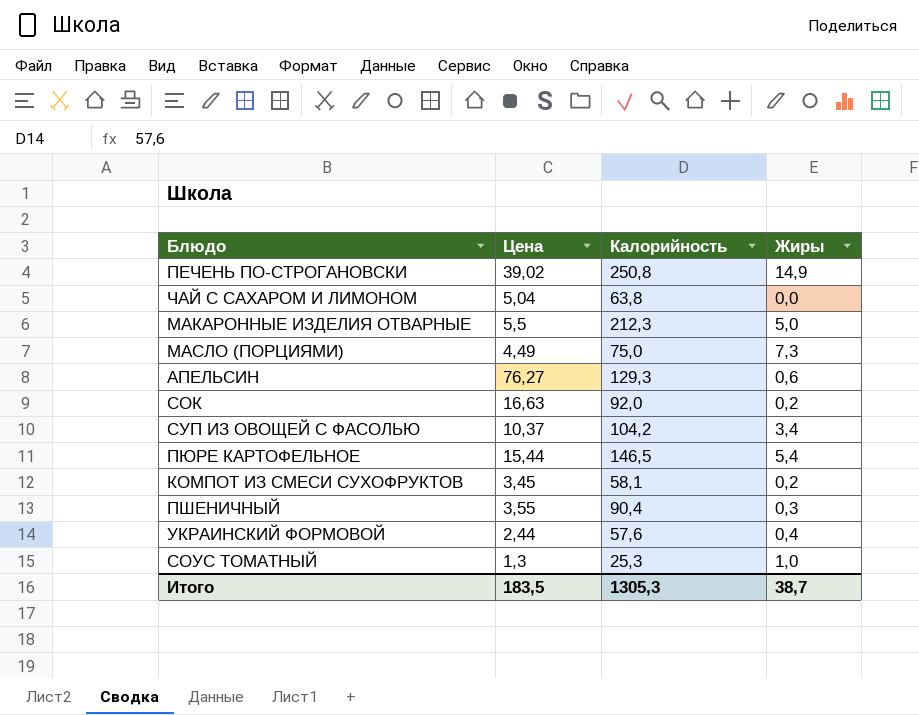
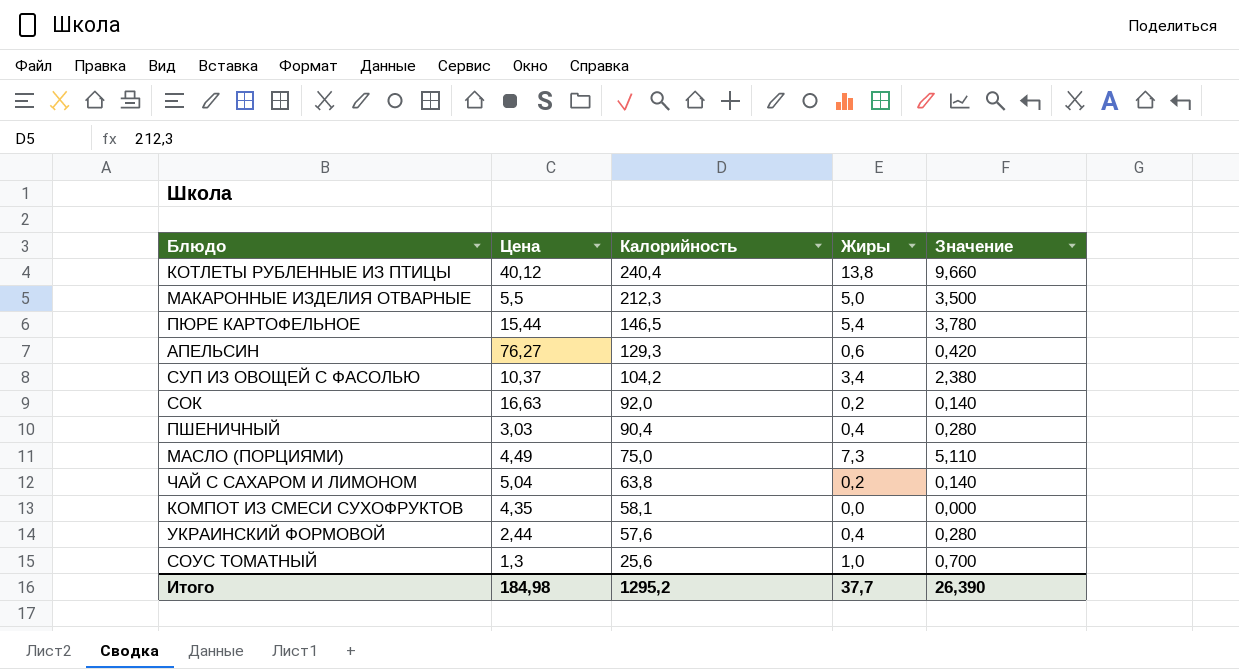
row order: none -> Калорийность descending
column Значение | formula: none -> [Жиры] * 0,7
row ПЕЧЕНЬ ПО-СТРОГАНОВСКИ: 39,02 | 250,8 | 14,9 -> none
row КОТЛЕТЫ РУБЛЕННЫЕ ИЗ ПТИЦЫ: none -> 40,12 | 240,4 | 13,8 | 9,660
ПШЕНИЧНЫЙ | Цена: 3,55 -> 3,03
ПШЕНИЧНЫЙ | Жиры: 0,3 -> 0,4
ЧАЙ С САХАРОМ И ЛИМОНОМ | Жиры: 0,0 -> 0,2
КОМПОТ ИЗ СМЕСИ СУХОФРУКТОВ | Цена: 3,45 -> 4,35
КОМПОТ ИЗ СМЕСИ СУХОФРУКТОВ | Жиры: 0,2 -> 0,0
СОУС ТОМАТНЫЙ | Калорийность: 25,3 -> 25,6
Итого | Цена: 183,5 -> 184,98
Итого | Калорийность: 1305,3 -> 1295,2
Итого | Жиры: 38,7 -> 37,7

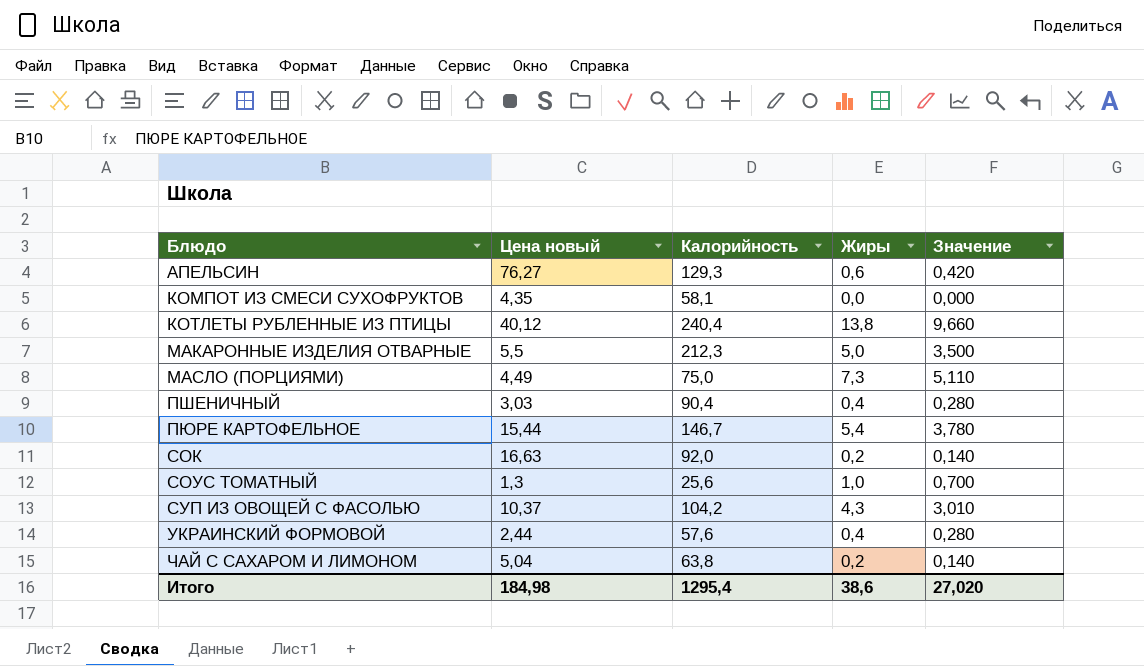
row order: Калорийность descending -> Блюдо ascending
column name: Цена -> Цена новый
ПЮРЕ КАРТОФЕЛЬНОЕ | Калорийность: 146,5 -> 146,7
СУП ИЗ ОВОЩЕЙ С ФАСОЛЬЮ | Жиры: 3,4 -> 4,3
СУП ИЗ ОВОЩЕЙ С ФАСОЛЬЮ | Значение: 2,380 -> 3,010
Итого | Калорийность: 1295,2 -> 1295,4
Итого | Жиры: 37,7 -> 38,6
Итого | Значение: 26,390 -> 27,020

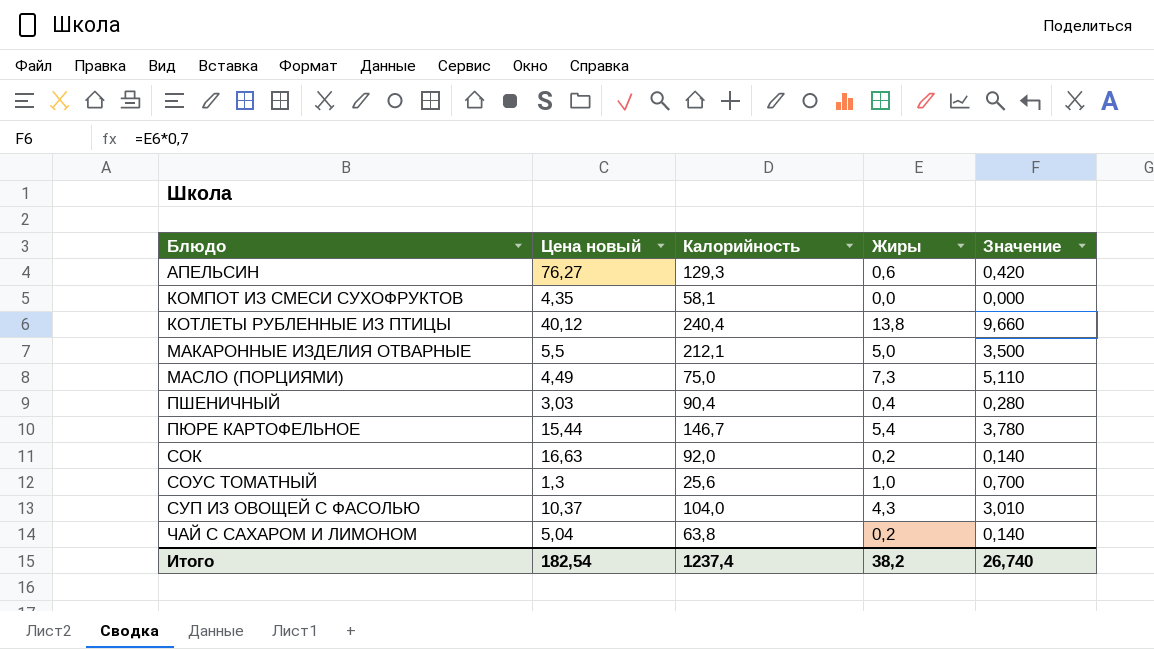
row УКРАИНСКИЙ ФОРМОВОЙ: 2,44 | 57,6 | 0,4 | 0,280 -> none
МАКАРОННЫЕ ИЗДЕЛИЯ ОТВАРНЫЕ | Калорийность: 212,3 -> 212,1
СУП ИЗ ОВОЩЕЙ С ФАСОЛЬЮ | Калорийность: 104,2 -> 104,0
Итого | Цена новый: 184,98 -> 182,54
Итого | Калорийность: 1295,4 -> 1237,4
Итого | Жиры: 38,6 -> 38,2
Итого | Значение: 27,020 -> 26,740

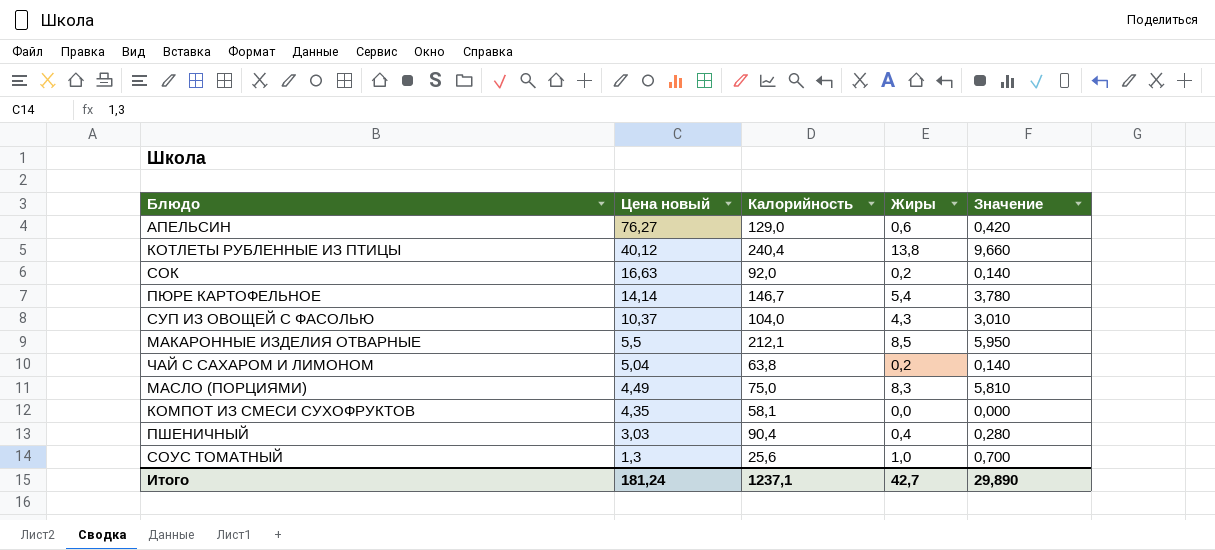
row order: Блюдо ascending -> Цена новый descending
АПЕЛЬСИН | Калорийность: 129,3 -> 129,0
ПЮРЕ КАРТОФЕЛЬНОЕ | Цена новый: 15,44 -> 14,14
МАКАРОННЫЕ ИЗДЕЛИЯ ОТВАРНЫЕ | Жиры: 5,0 -> 8,5
МАКАРОННЫЕ ИЗДЕЛИЯ ОТВАРНЫЕ | Значение: 3,500 -> 5,950
МАСЛО (ПОРЦИЯМИ) | Жиры: 7,3 -> 8,3
МАСЛО (ПОРЦИЯМИ) | Значение: 5,110 -> 5,810
Итого | Цена новый: 182,54 -> 181,24
Итого | Калорийность: 1237,4 -> 1237,1
Итого | Жиры: 38,2 -> 42,7
Итого | Значение: 26,740 -> 29,890

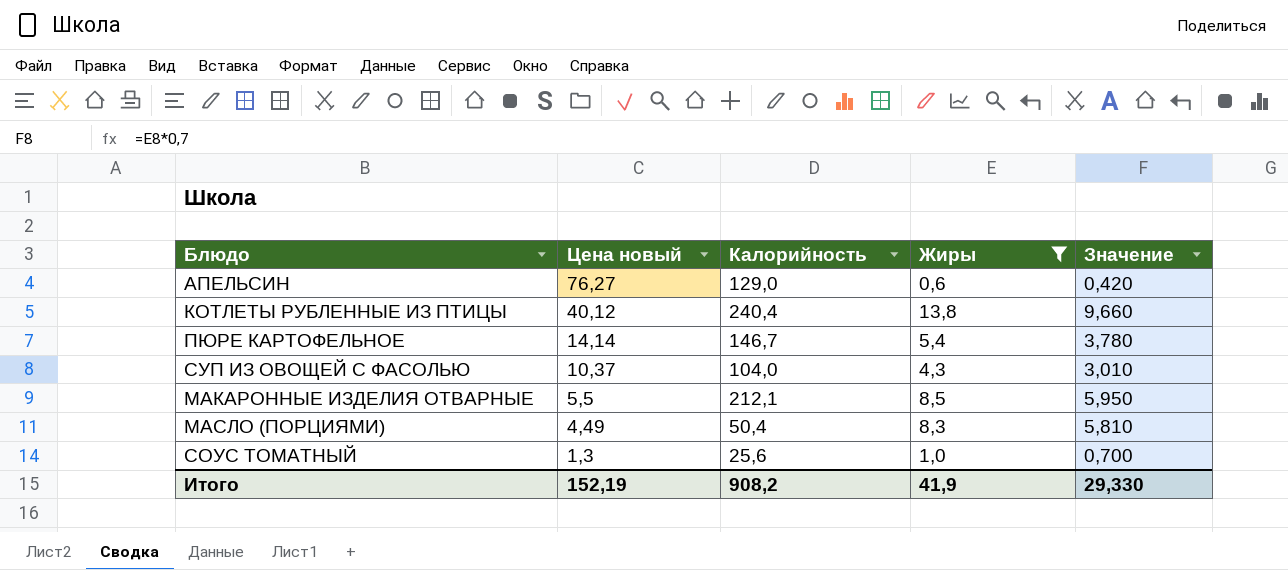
filter: none -> Жиры >= 0,6
МАСЛО (ПОРЦИЯМИ) | Калорийность: 75,0 -> 50,4
Итого | Цена новый: 181,24 -> 152,19
Итого | Калорийность: 1237,1 -> 908,2
Итого | Жиры: 42,7 -> 41,9
Итого | Значение: 29,890 -> 29,330

